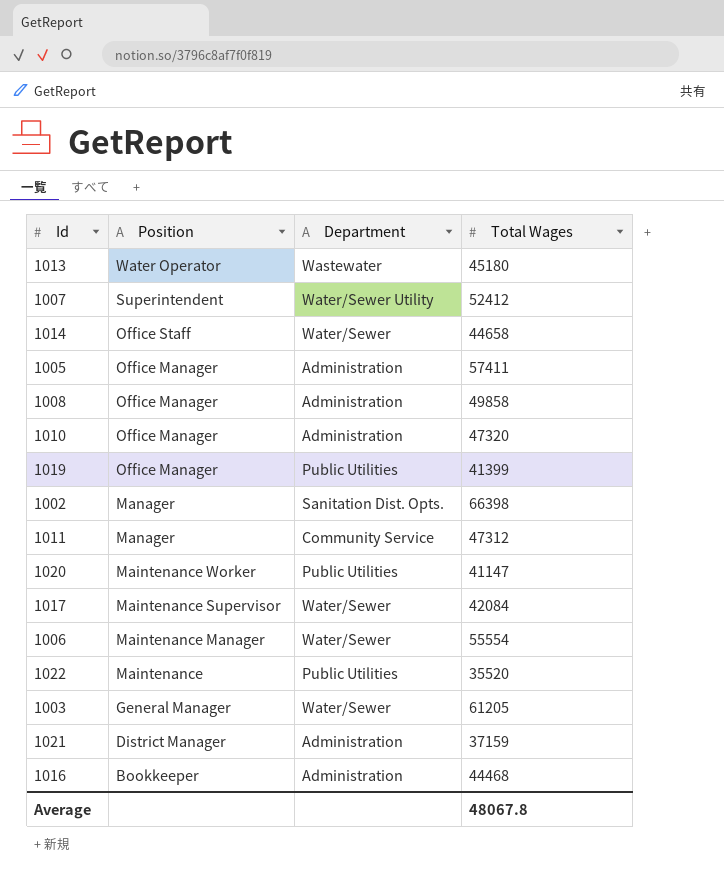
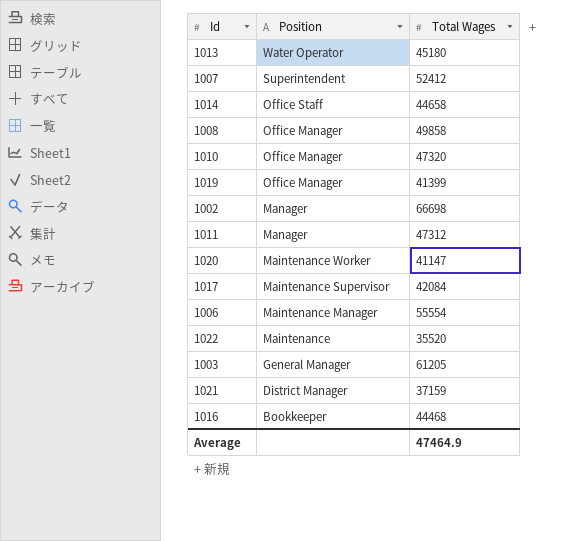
column Department | position: 3 -> none
row 1005: Office Manager | Administration | 57411 -> none
1002 | Total Wages: 66398 -> 66698
Average | Total Wages: 48067.8 -> 47464.9

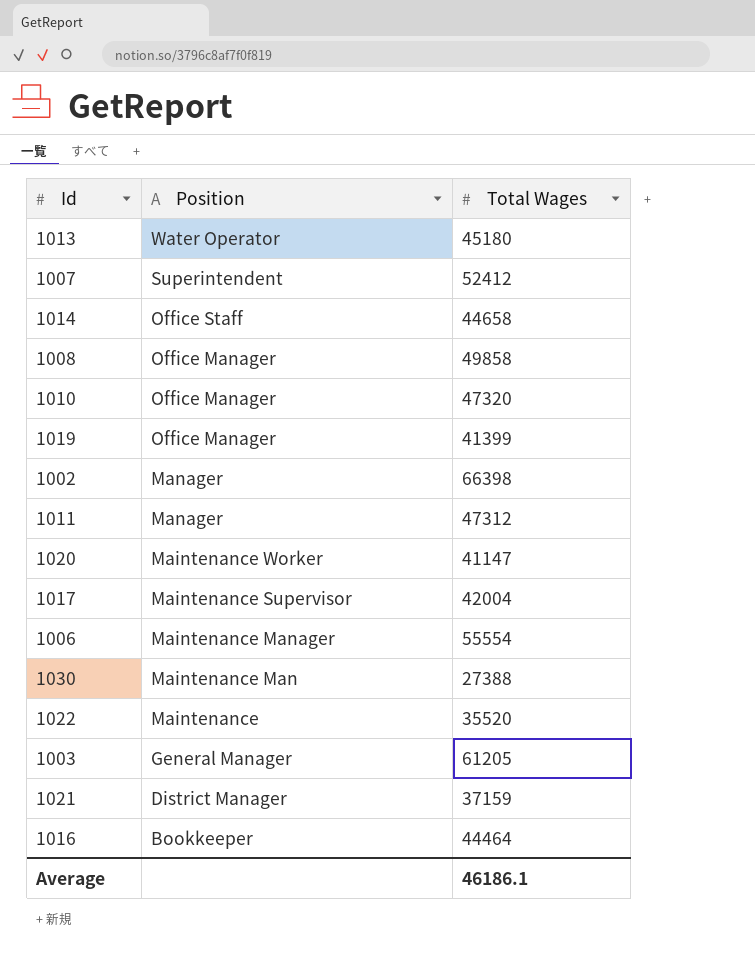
1002 | Total Wages: 66698 -> 66398
1017 | Total Wages: 42084 -> 42004
row 1030: none -> Maintenance Man | 27388
1016 | Total Wages: 44468 -> 44464
Average | Total Wages: 47464.9 -> 46186.1

